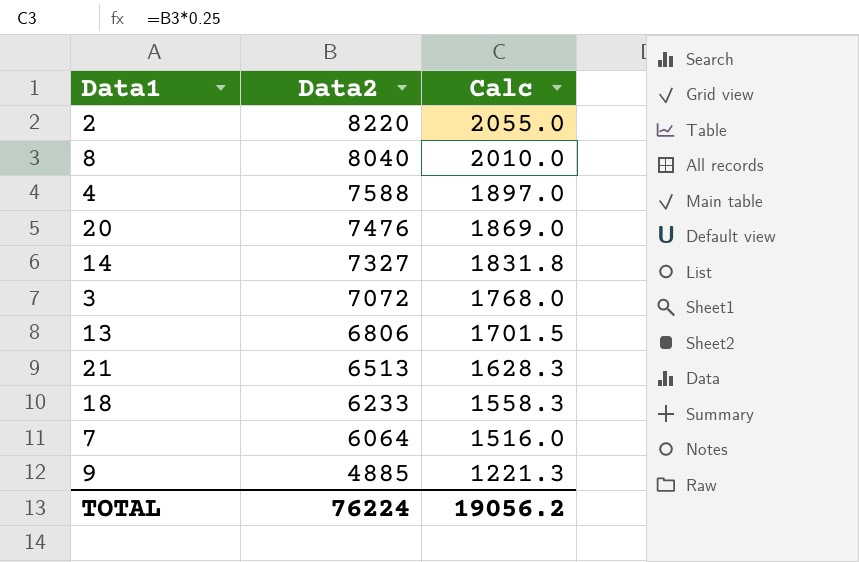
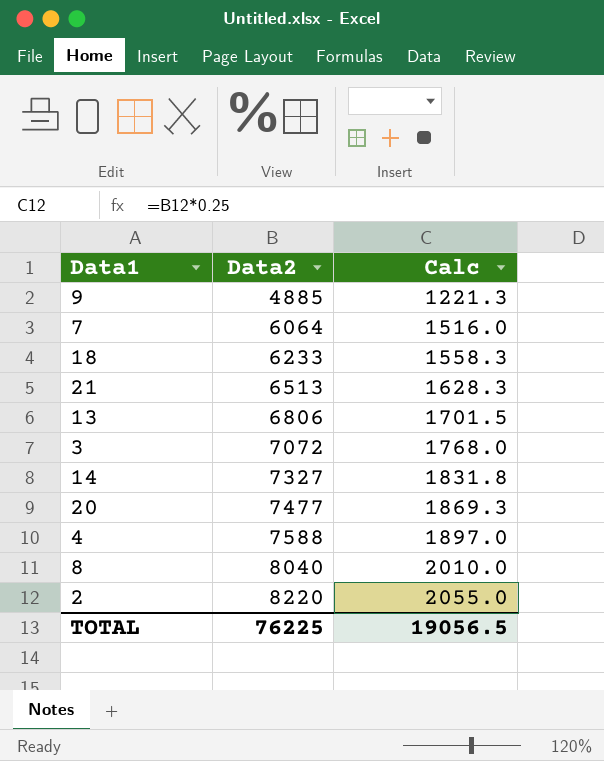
row order: Data2 descending -> Data2 ascending
20 | Data2: 7476 -> 7477
20 | Calc: 1869.0 -> 1869.3
TOTAL | Data2: 76224 -> 76225
TOTAL | Calc: 19056.2 -> 19056.5

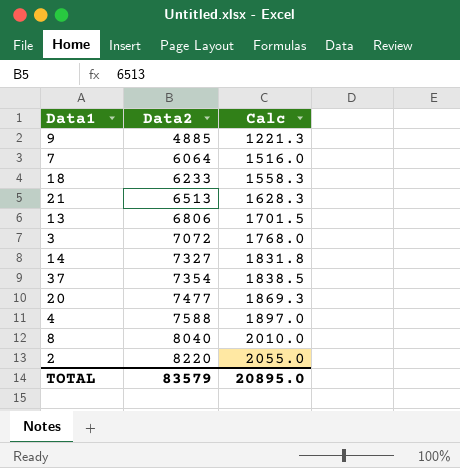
row 37: none -> 7354 | 1838.5
TOTAL | Data2: 76225 -> 83579
TOTAL | Calc: 19056.5 -> 20895.0

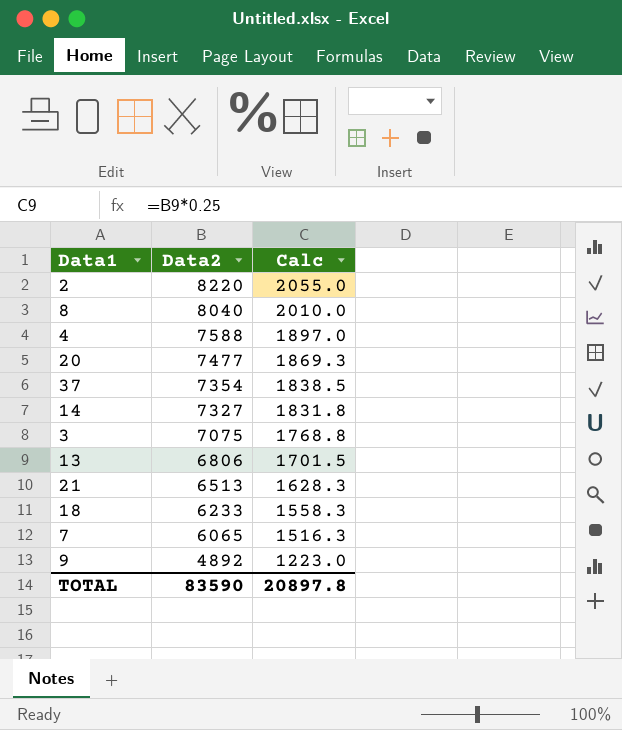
row order: Data2 ascending -> Data2 descending
3 | Data2: 7072 -> 7075
3 | Calc: 1768.0 -> 1768.8
7 | Data2: 6064 -> 6065
7 | Calc: 1516.0 -> 1516.3
9 | Data2: 4885 -> 4892
9 | Calc: 1221.3 -> 1223.0
TOTAL | Data2: 83579 -> 83590
TOTAL | Calc: 20895.0 -> 20897.8

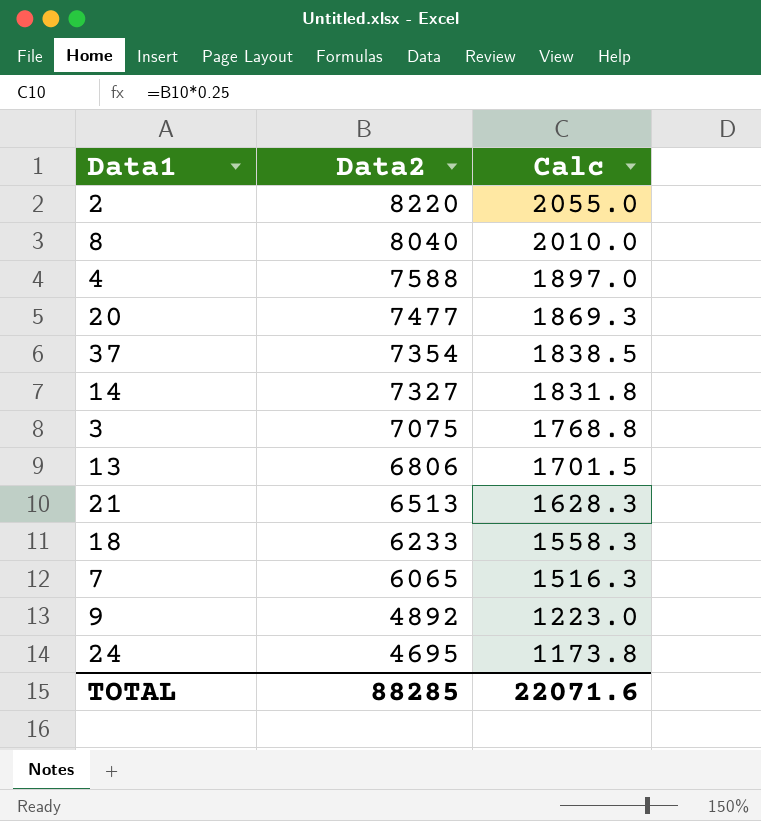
row 24: none -> 4695 | 1173.8
TOTAL | Data2: 83590 -> 88285
TOTAL | Calc: 20897.8 -> 22071.6

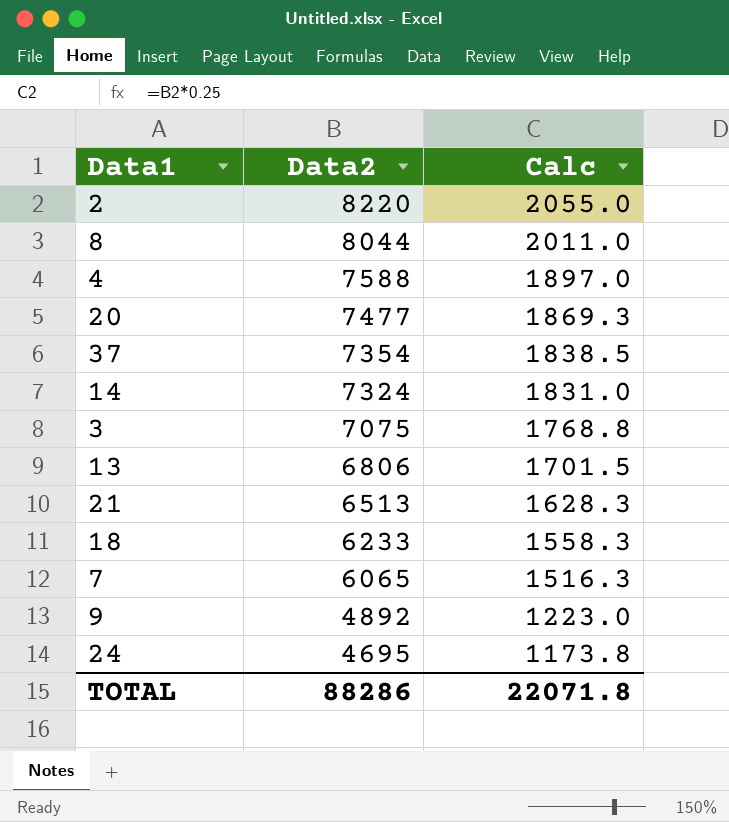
8 | Data2: 8040 -> 8044
8 | Calc: 2010.0 -> 2011.0
14 | Data2: 7327 -> 7324
14 | Calc: 1831.8 -> 1831.0
TOTAL | Data2: 88285 -> 88286
TOTAL | Calc: 22071.6 -> 22071.8

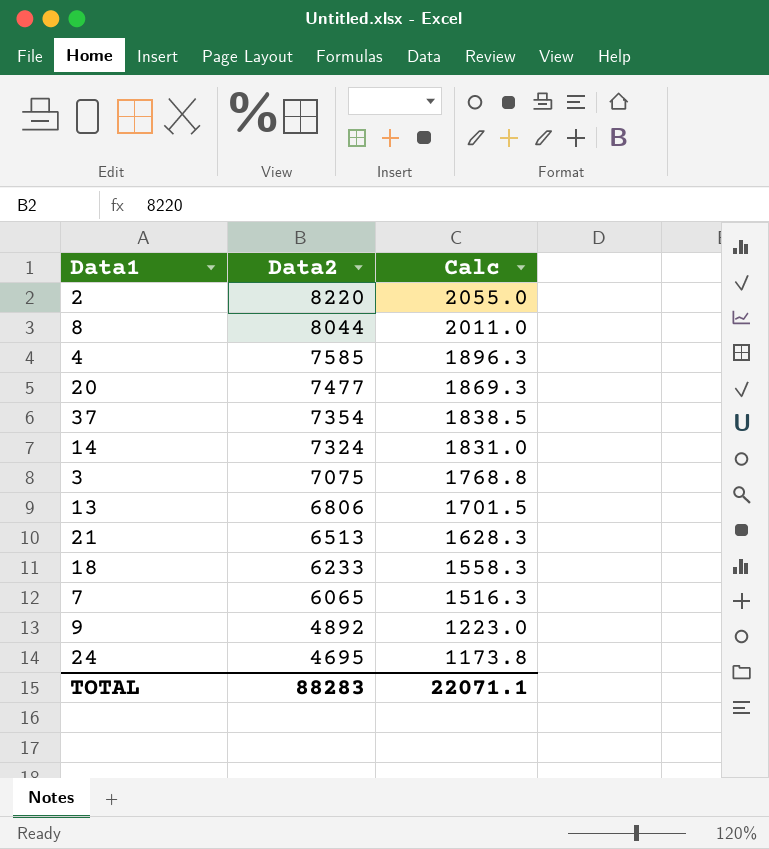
4 | Data2: 7588 -> 7585
4 | Calc: 1897.0 -> 1896.3
TOTAL | Data2: 88286 -> 88283
TOTAL | Calc: 22071.8 -> 22071.1

